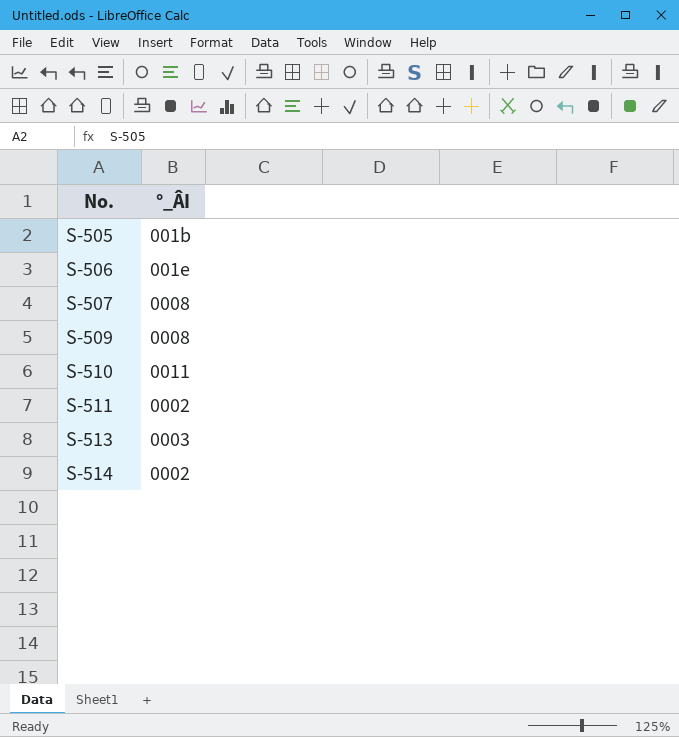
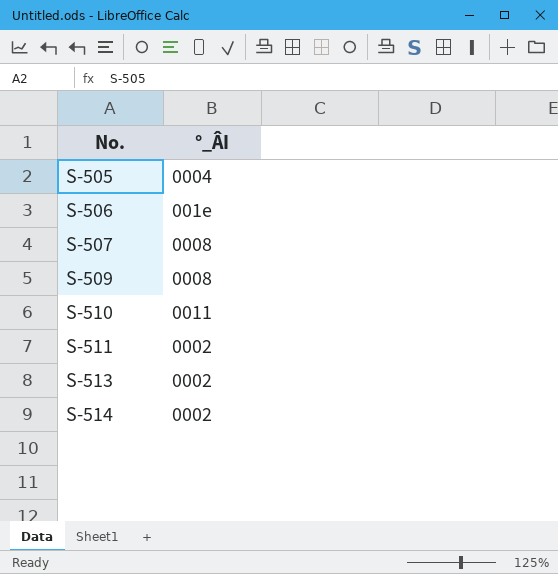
S-505 | °_ÂI: 001b -> 0004
S-513 | °_ÂI: 0003 -> 0002

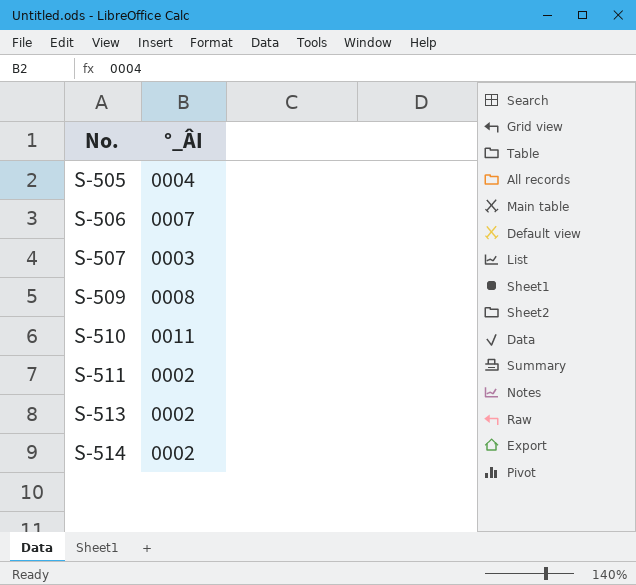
S-506 | °_ÂI: 001e -> 0007
S-507 | °_ÂI: 0008 -> 0003

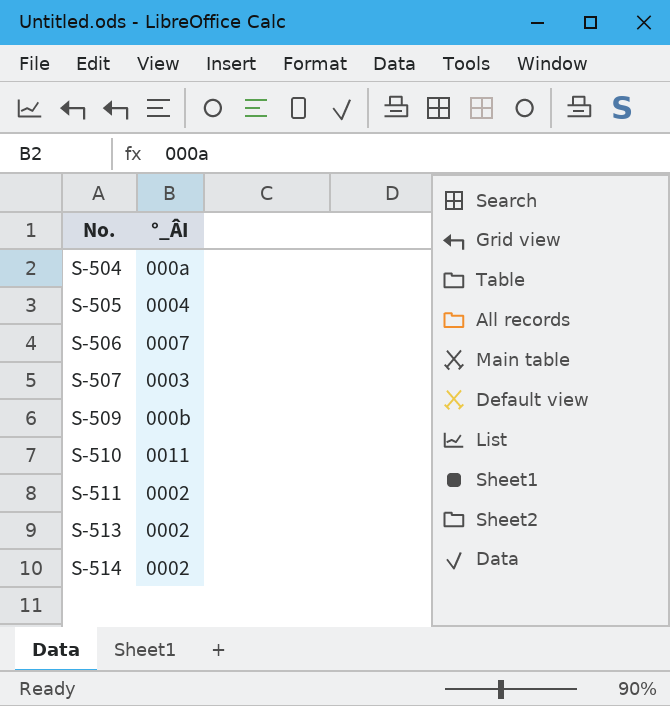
row S-504: none -> 000a
S-509 | °_ÂI: 0008 -> 000b

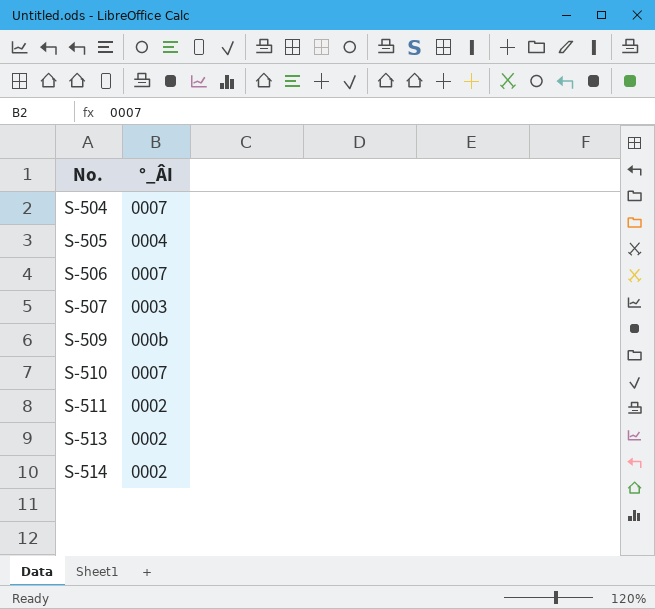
S-504 | °_ÂI: 000a -> 0007
S-510 | °_ÂI: 0011 -> 0007

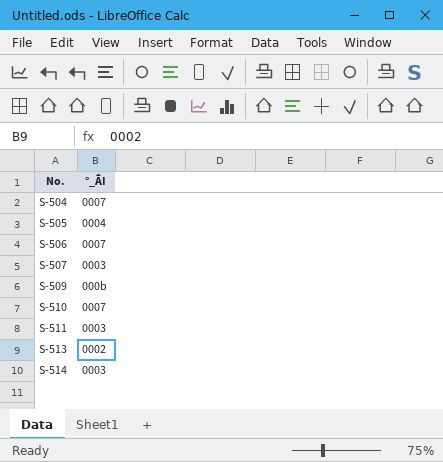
S-511 | °_ÂI: 0002 -> 0003
S-514 | °_ÂI: 0002 -> 0003

